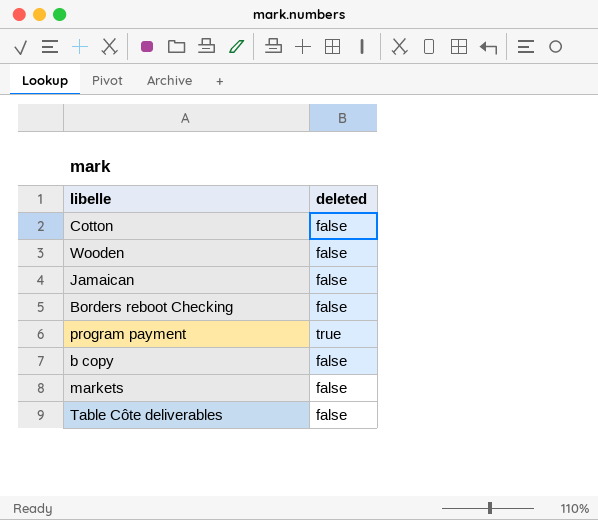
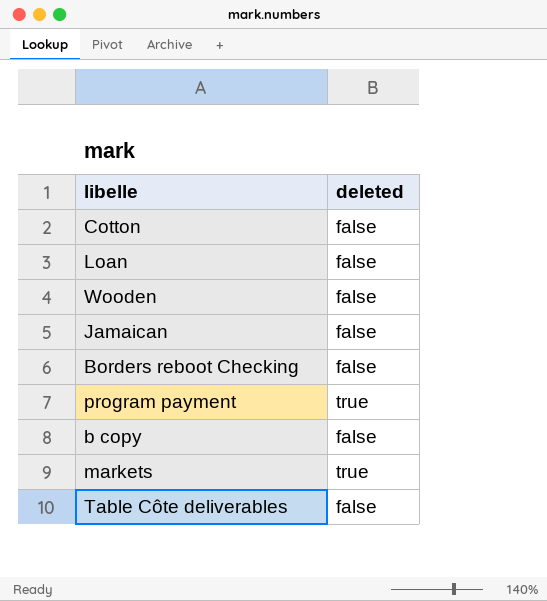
row Loan: none -> false
markets | deleted: false -> true

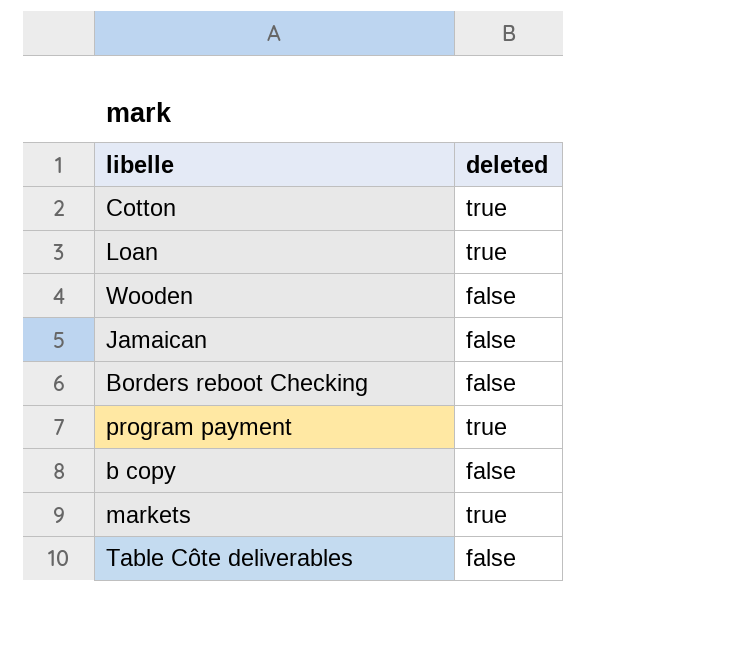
Cotton | deleted: false -> true
Loan | deleted: false -> true

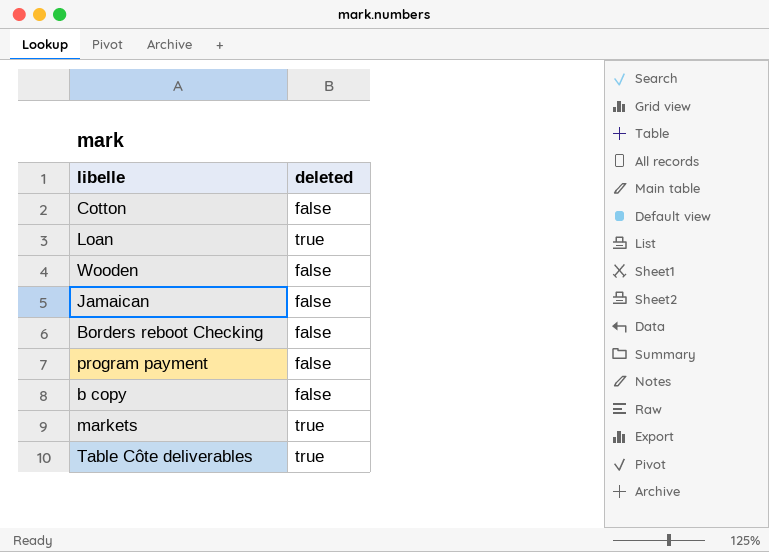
Cotton | deleted: true -> false
program payment | deleted: true -> false
Table Côte deliverables | deleted: false -> true

